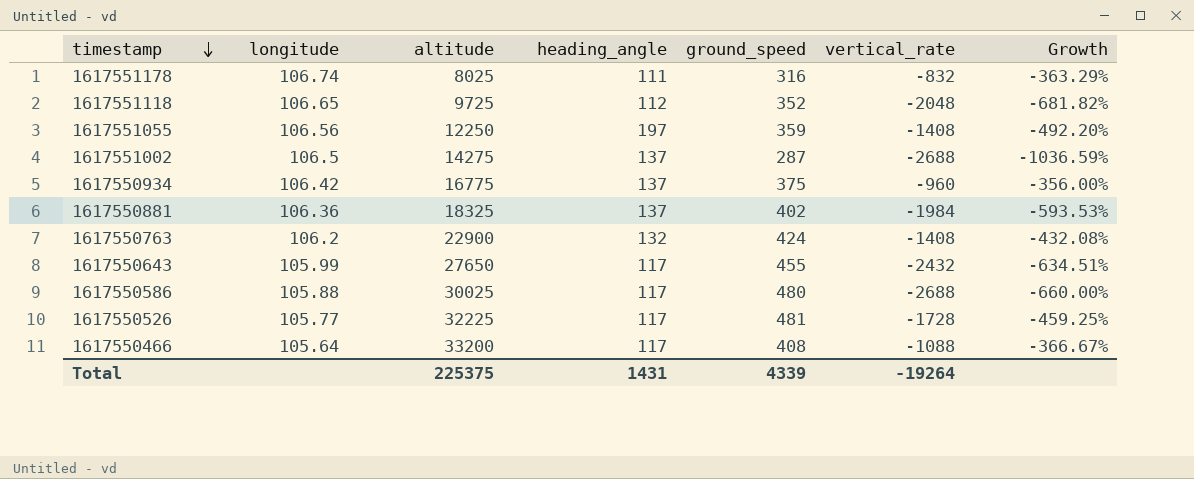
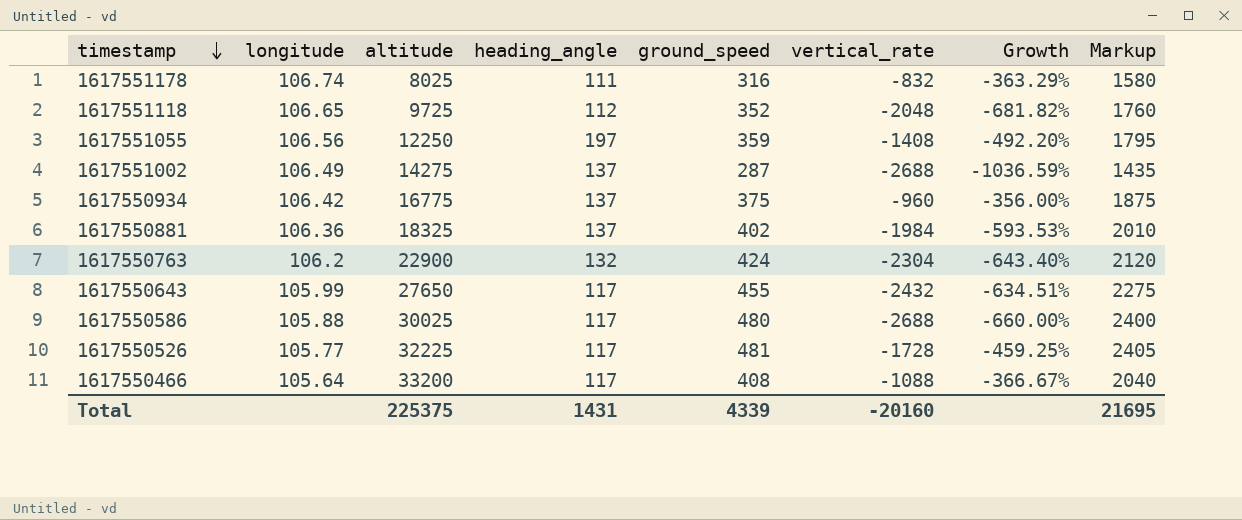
column Markup | formula: none -> [ground_speed] * 5
1617551002 | longitude: 106.5 -> 106.49
1617550763 | vertical_rate: -1408 -> -2304
1617550763 | Growth: -432.08% -> -643.40%
Total | vertical_rate: -19264 -> -20160

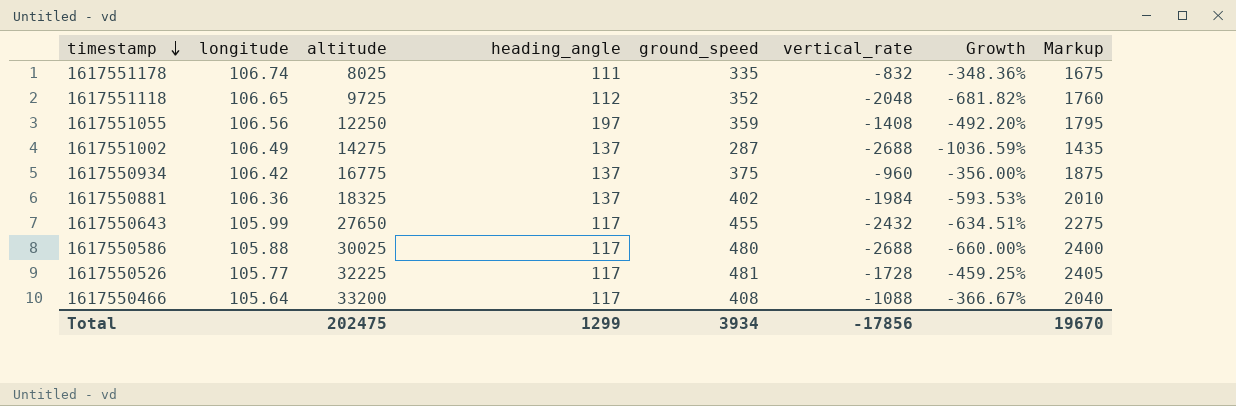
row 1617550763: 106.2 | 22900 | 132 | 424 | -2304 | -643.40% | 2120 -> none
1617551178 | ground_speed: 316 -> 335
1617551178 | Growth: -363.29% -> -348.36%
1617551178 | Markup: 1580 -> 1675
Total | altitude: 225375 -> 202475
Total | heading_angle: 1431 -> 1299
Total | ground_speed: 4339 -> 3934
Total | vertical_rate: -20160 -> -17856
Total | Markup: 21695 -> 19670

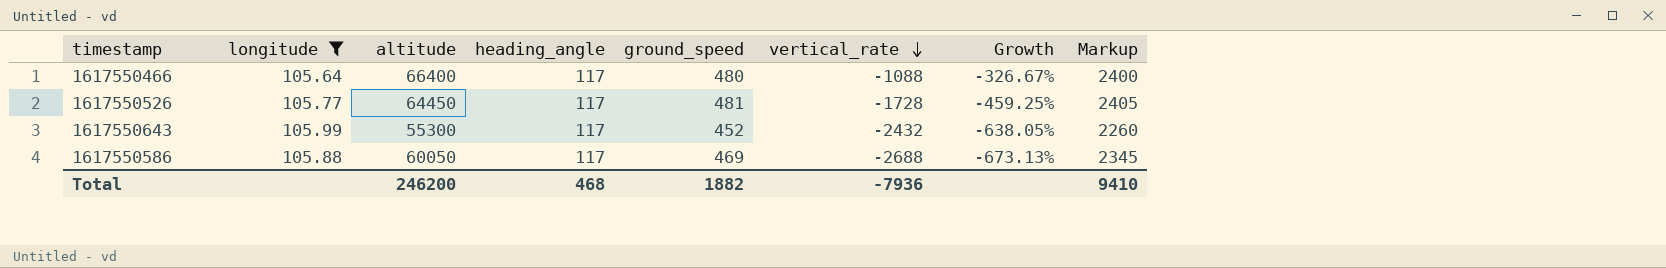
filter: none -> longitude <= 105.99
row order: timestamp descending -> vertical_rate descending
1617550466 | altitude: 33200 -> 66400
1617550466 | ground_speed: 408 -> 480
1617550466 | Growth: -366.67% -> -326.67%
1617550466 | Markup: 2040 -> 2400
1617550526 | altitude: 32225 -> 64450
1617550643 | altitude: 27650 -> 55300
1617550643 | ground_speed: 455 -> 452
1617550643 | Growth: -634.51% -> -638.05%
1617550643 | Markup: 2275 -> 2260
1617550586 | altitude: 30025 -> 60050
1617550586 | ground_speed: 480 -> 469
1617550586 | Growth: -660.00% -> -673.13%
1617550586 | Markup: 2400 -> 2345
Total | altitude: 202475 -> 246200
Total | heading_angle: 1299 -> 468
Total | ground_speed: 3934 -> 1882
Total | vertical_rate: -17856 -> -7936
Total | Markup: 19670 -> 9410

